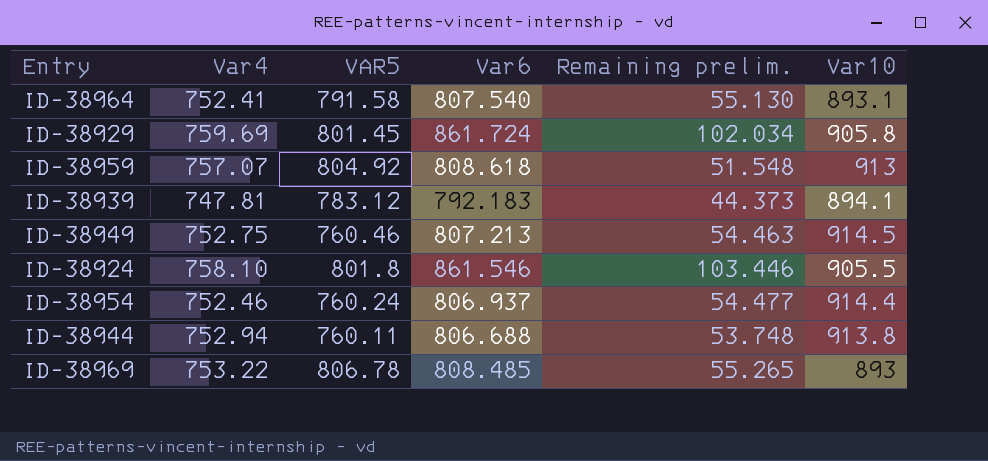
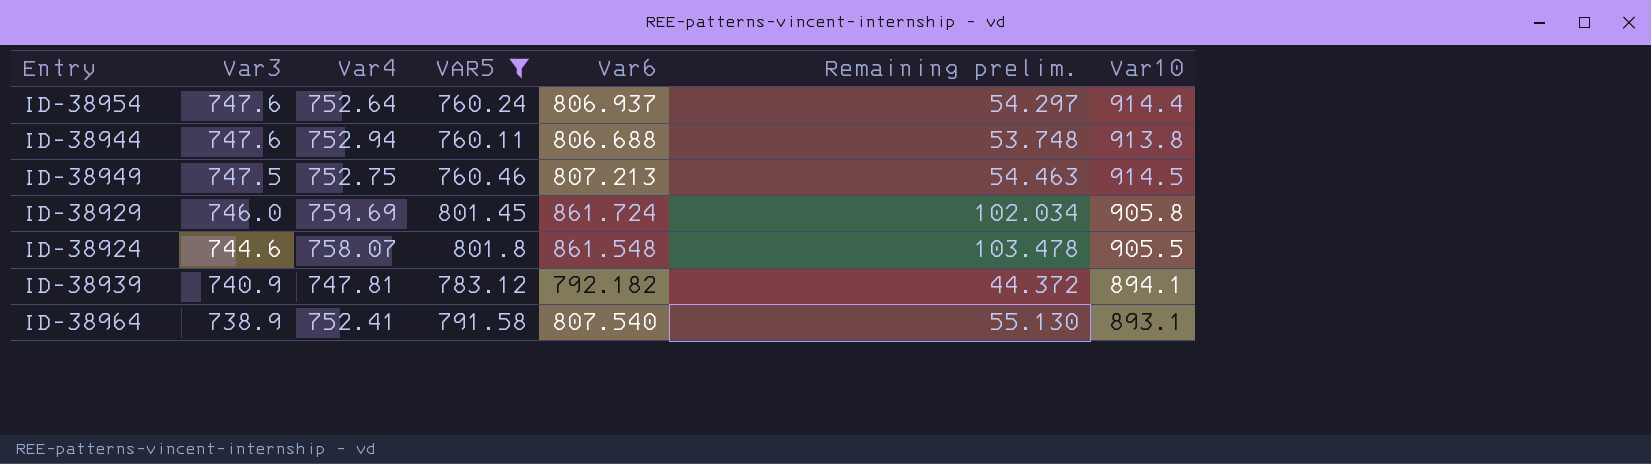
filter: none -> VAR5 <= 801.8
row order: none -> Var3 descending
column Var3 | position: none -> 2
ID-38954 | Var4: 752.46 -> 752.64
ID-38954 | Remaining prelim.: 54.477 -> 54.297
ID-38924 | Var4: 758.10 -> 758.07
ID-38924 | Var6: 861.546 -> 861.548
ID-38924 | Remaining prelim.: 103.446 -> 103.478
ID-38939 | Var6: 792.183 -> 792.182
ID-38939 | Remaining prelim.: 44.373 -> 44.372

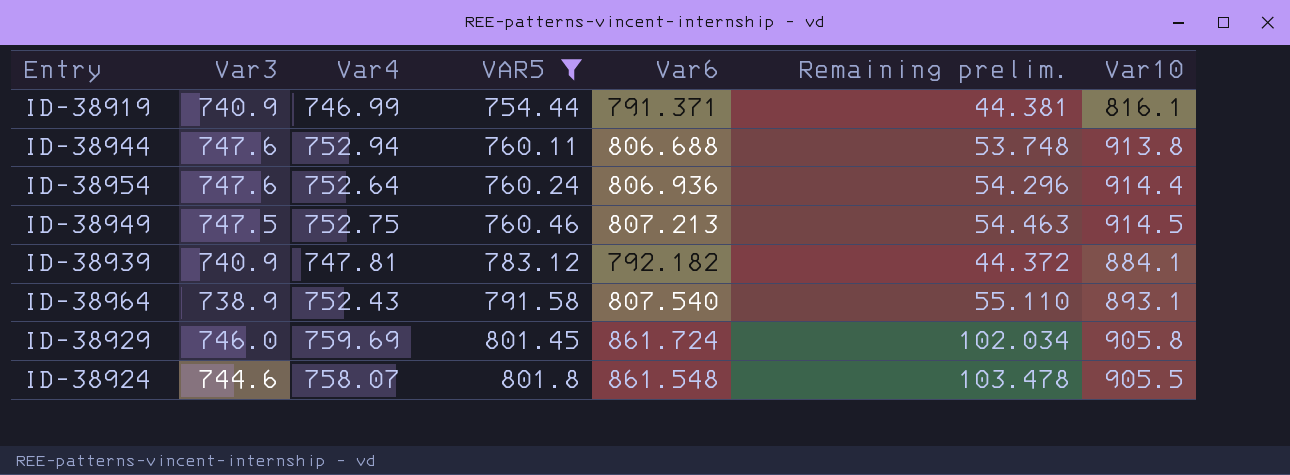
row order: Var3 descending -> VAR5 ascending
row ID-38919: none -> 740.9 | 746.99 | 754.44 | 791.371 | 44.381 | 816.1
ID-38954 | Var6: 806.937 -> 806.936
ID-38954 | Remaining prelim.: 54.297 -> 54.296
ID-38939 | Var10: 894.1 -> 884.1
ID-38964 | Var4: 752.41 -> 752.43
ID-38964 | Remaining prelim.: 55.130 -> 55.110

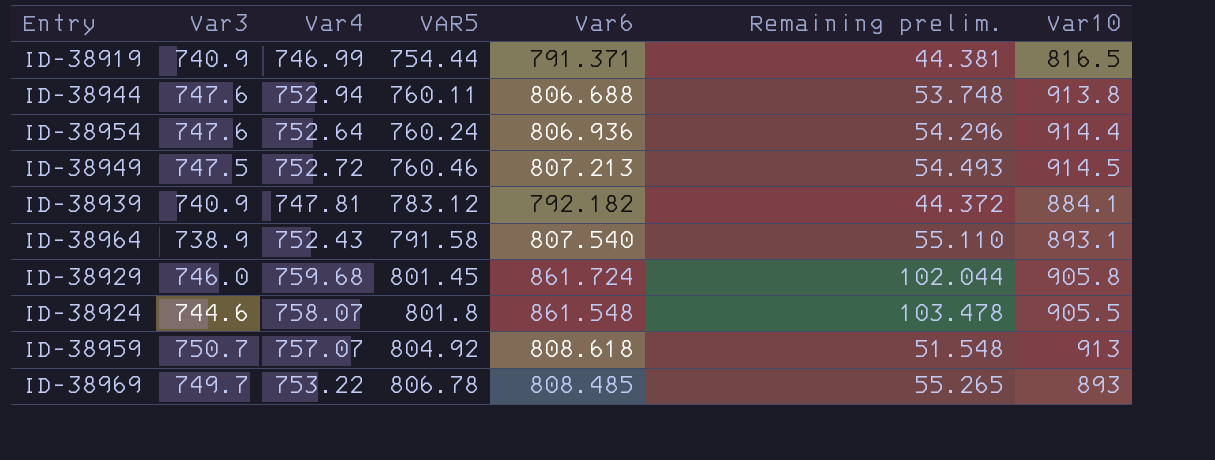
filter: VAR5 <= 801.8 -> none
ID-38919 | Var10: 816.1 -> 816.5
ID-38949 | Var4: 752.75 -> 752.72
ID-38949 | Remaining prelim.: 54.463 -> 54.493
ID-38929 | Var4: 759.69 -> 759.68
ID-38929 | Remaining prelim.: 102.034 -> 102.044

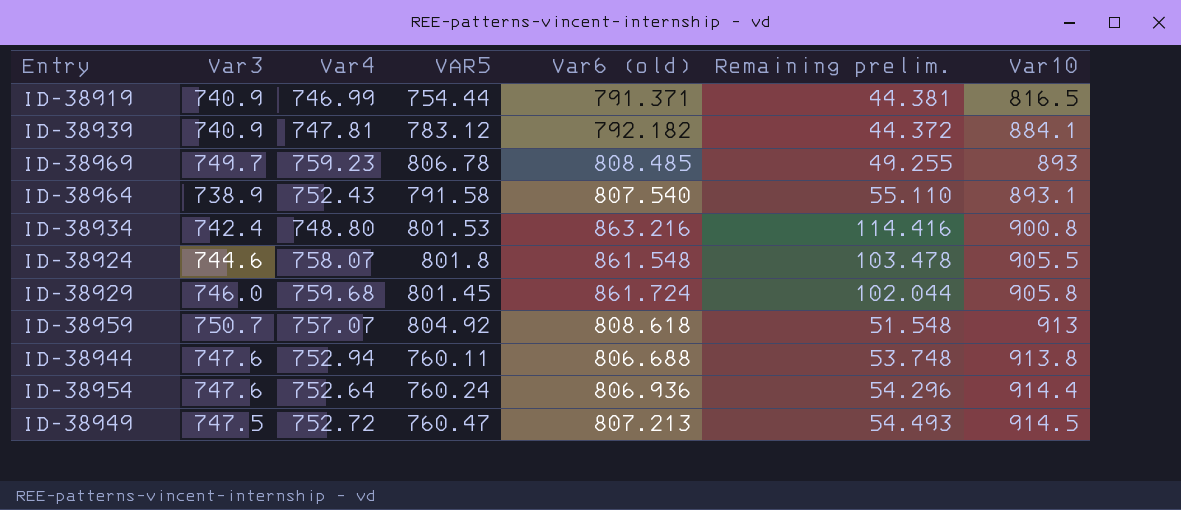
row order: VAR5 ascending -> Var10 ascending
column name: Var6 -> Var6 (old)
ID-38969 | Var4: 753.22 -> 759.23
ID-38969 | Remaining prelim.: 55.265 -> 49.255
row ID-38934: none -> 742.4 | 748.80 | 801.53 | 863.216 | 114.416 | 900.8
ID-38949 | VAR5: 760.46 -> 760.47

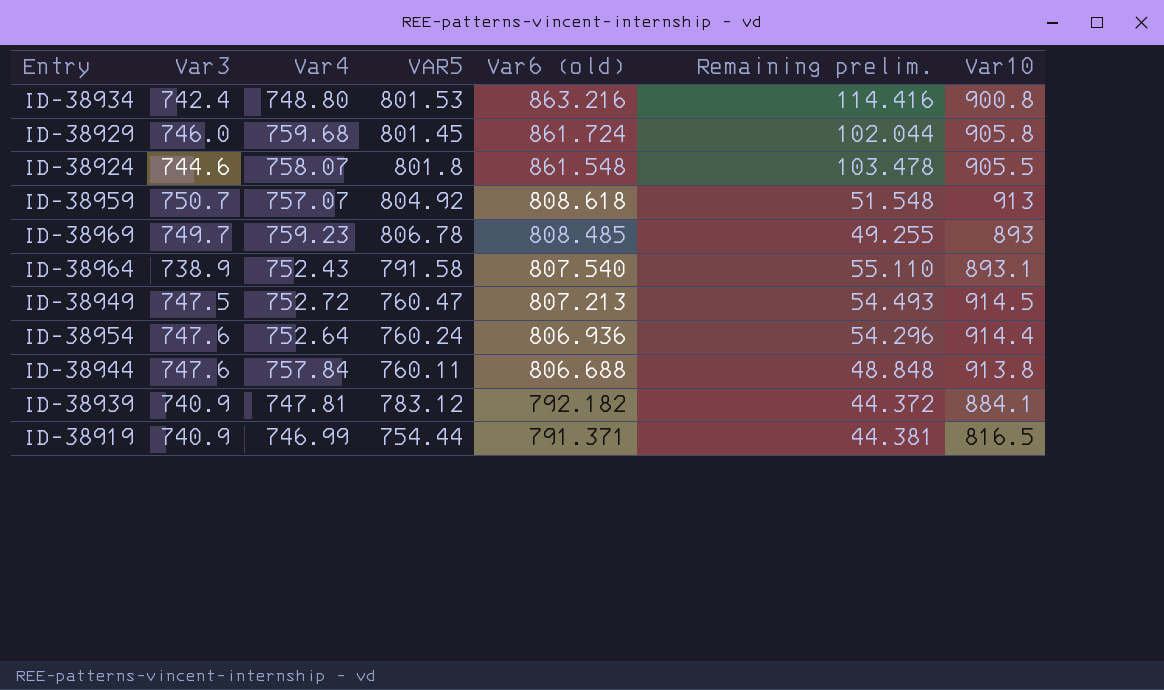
row order: Var10 ascending -> Var6 (old) descending
ID-38944 | Var4: 752.94 -> 757.84
ID-38944 | Remaining prelim.: 53.748 -> 48.848

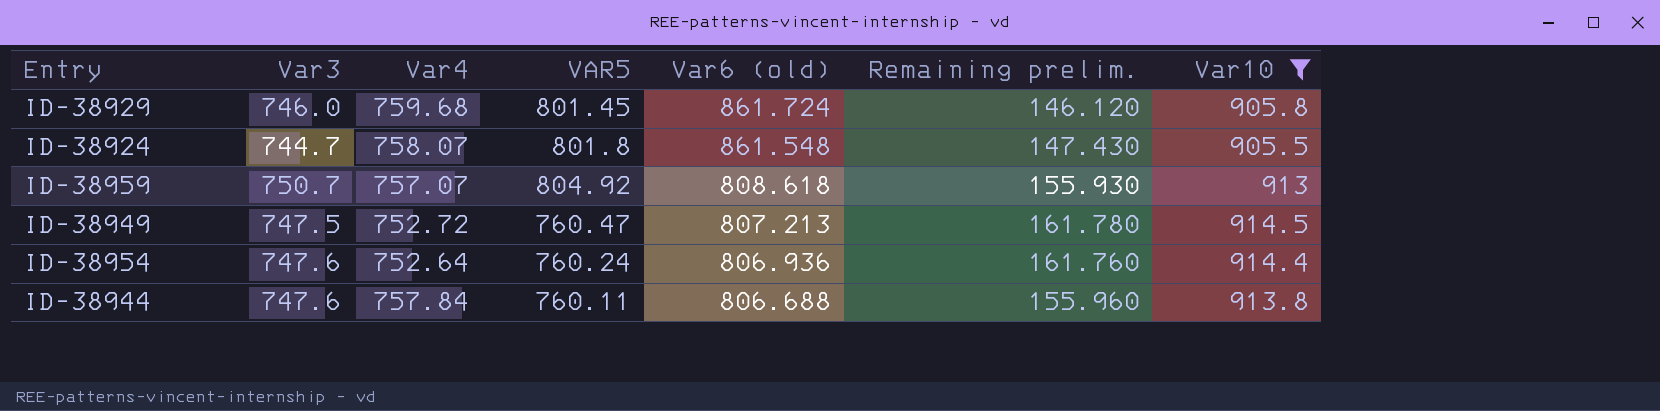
filter: none -> Var10 >= 905.5
column Remaining prelim. | formula: [Var6 (old)] - [Var4] -> [Var10] - [Var4]
ID-38924 | Var3: 744.6 -> 744.7

